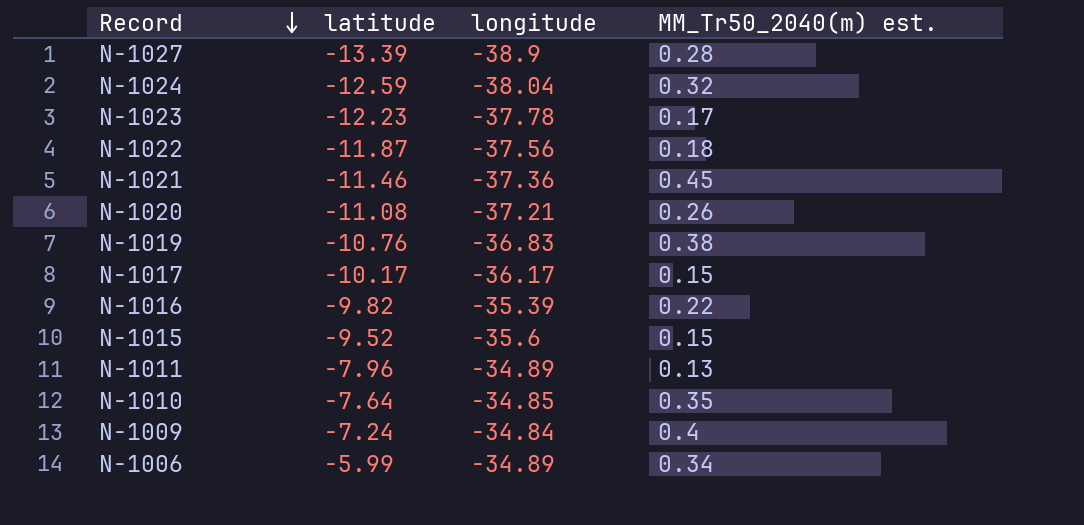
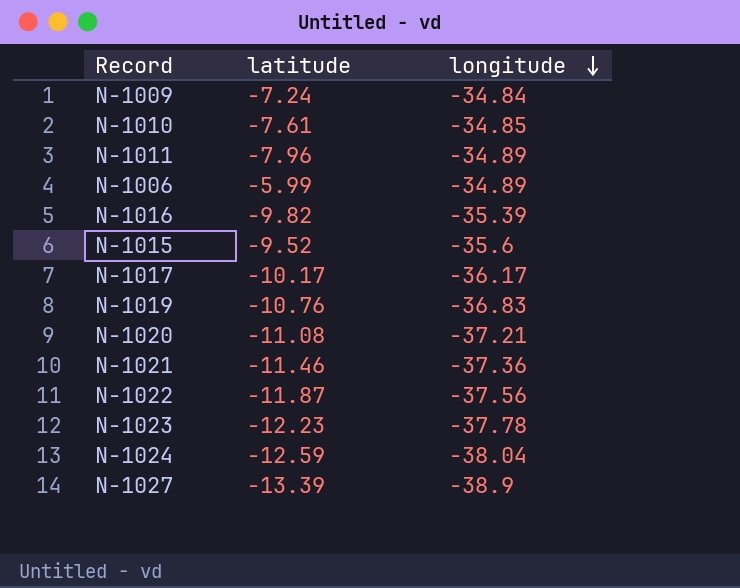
row order: Record descending -> longitude descending
column MM_Tr50_2040(m) est. | position: 4 -> none
N-1010 | latitude: -7.64 -> -7.61

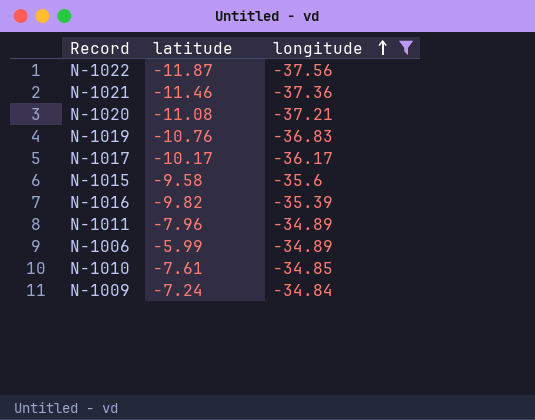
filter: none -> longitude >= -37.56
row order: longitude descending -> longitude ascending
N-1015 | latitude: -9.52 -> -9.58

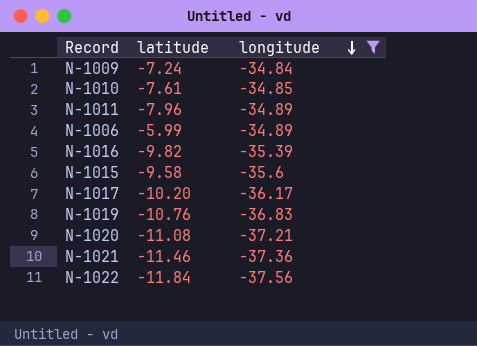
row order: longitude ascending -> longitude descending
N-1017 | latitude: -10.17 -> -10.20
N-1022 | latitude: -11.87 -> -11.84

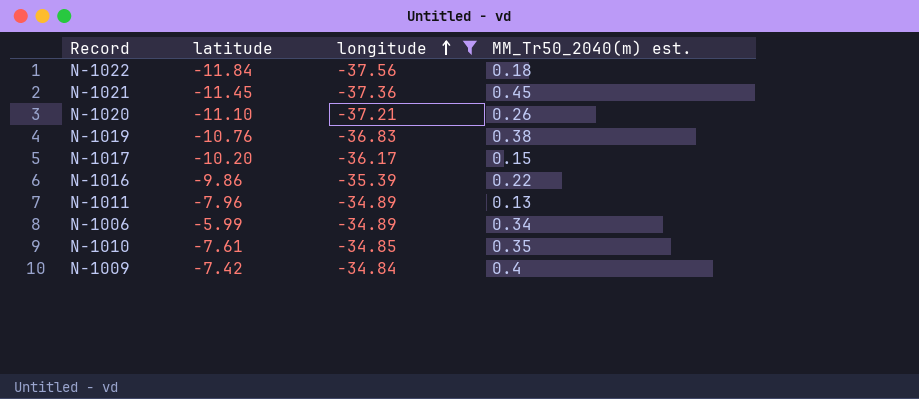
row order: longitude descending -> longitude ascending
column MM_Tr50_2040(m) est. | position: none -> 4
row N-1015: -9.58 | -35.6 -> none
N-1021 | latitude: -11.46 -> -11.45
N-1020 | latitude: -11.08 -> -11.10
N-1016 | latitude: -9.82 -> -9.86
N-1009 | latitude: -7.24 -> -7.42

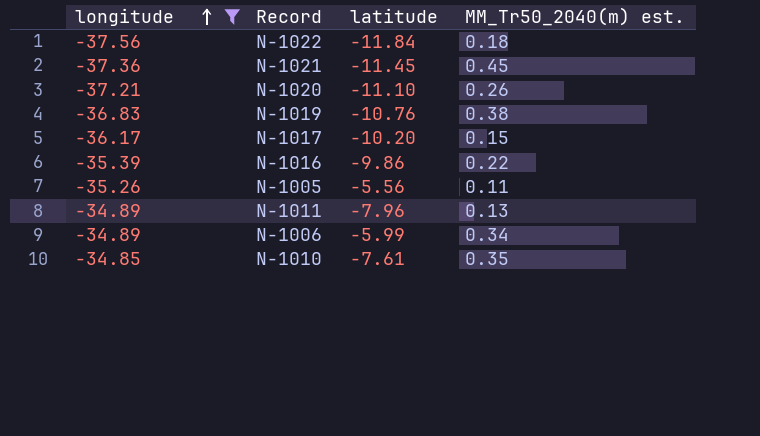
column longitude | position: 3 -> 1
row N-1009: -7.42 | -34.84 | 0.4 -> none
row N-1005: none -> -35.26 | -5.56 | 0.11

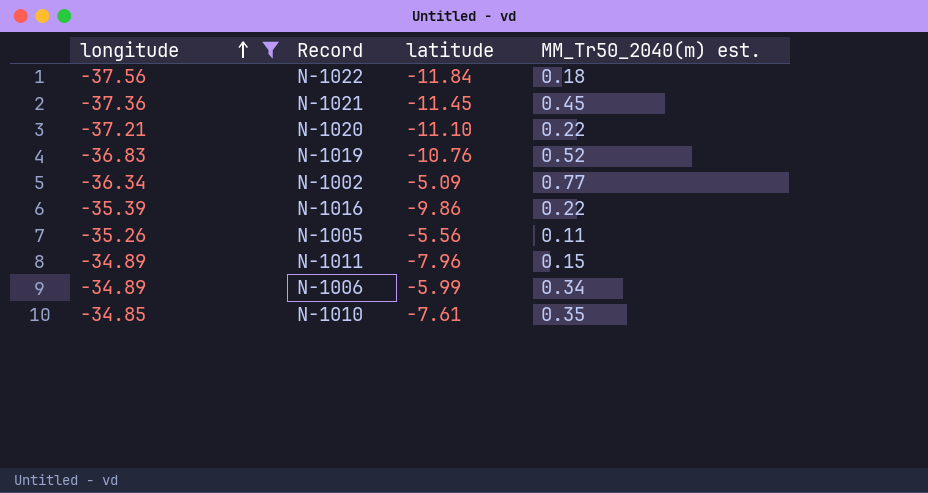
row N-1017: -36.17 | -10.20 | 0.15 -> none
N-1020 | MM_Tr50_2040(m) est.: 0.26 -> 0.22
N-1019 | MM_Tr50_2040(m) est.: 0.38 -> 0.52
row N-1002: none -> -36.34 | -5.09 | 0.77
N-1011 | MM_Tr50_2040(m) est.: 0.13 -> 0.15

